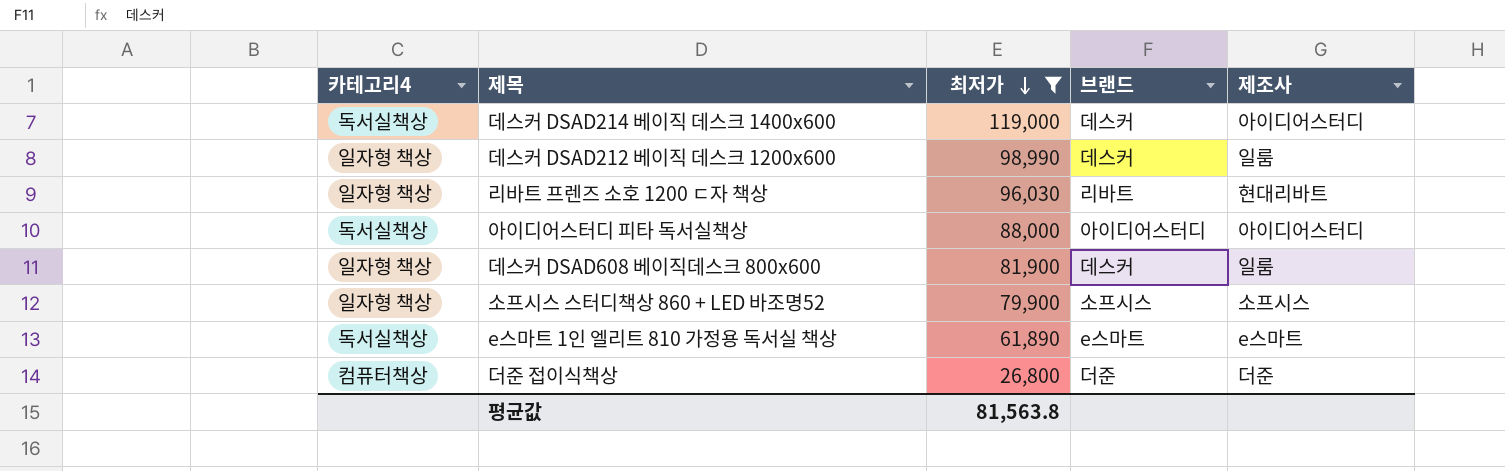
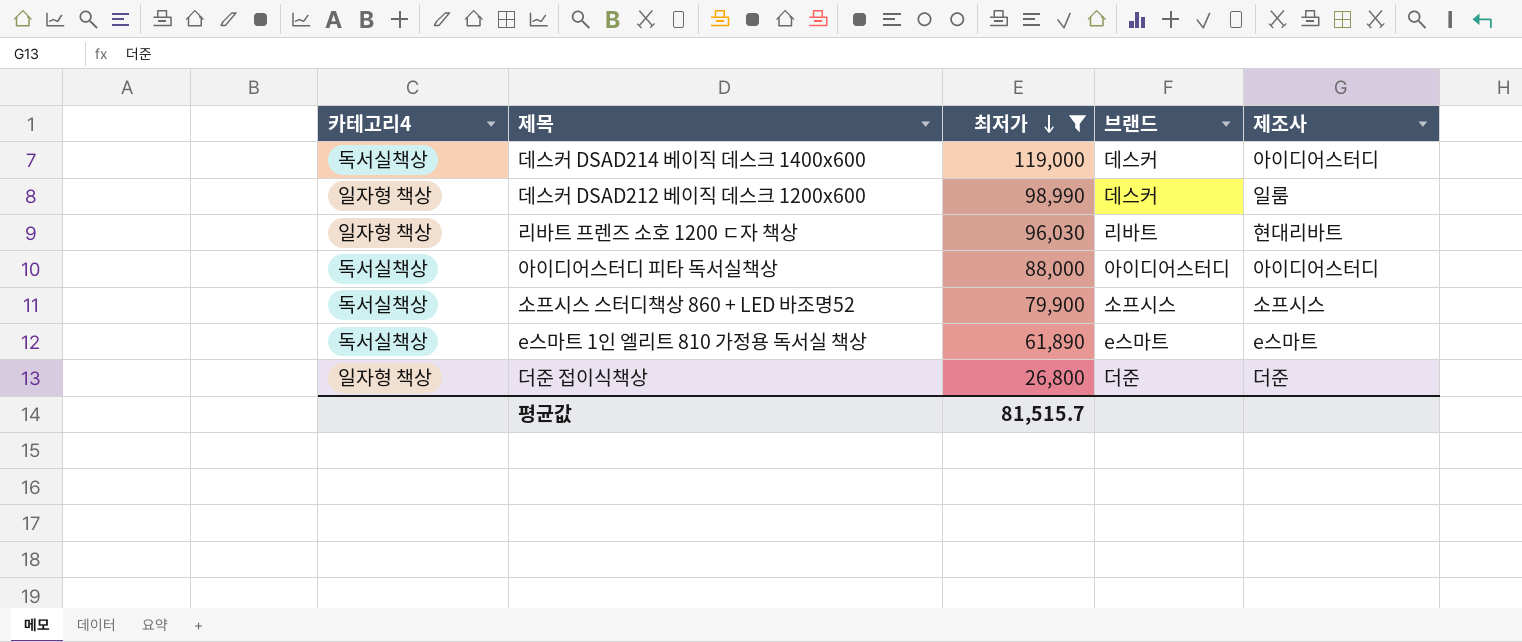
row 데스커 DSAD608 베이직데스크 800x600: 일자형 책상 | 81,900 | 데스커 | 일룸 -> none
소프시스 스터디책상 860 + LED 바조명52 | 카테고리4: 일자형 책상 -> 독서실책상
더준 접이식책상 | 카테고리4: 컴퓨터책상 -> 일자형 책상
평균값 | 최저가: 81,563.8 -> 81,515.7

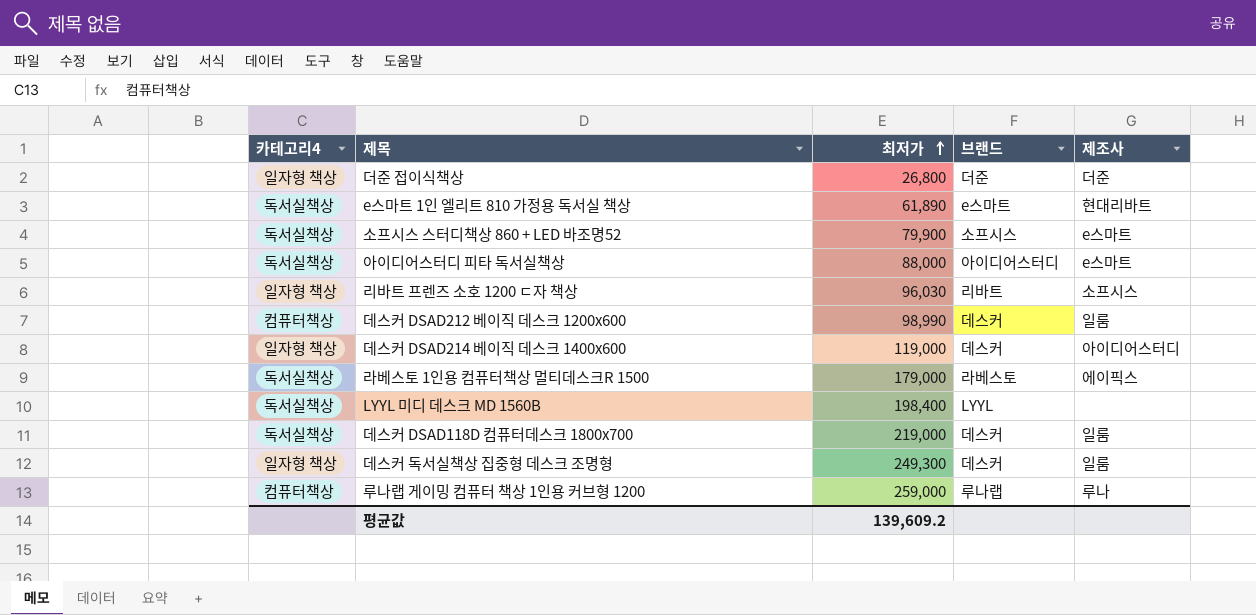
filter: 최저가 <= 119,000 -> none
row order: 최저가 descending -> 최저가 ascending
e스마트 1인 엘리트 810 가정용 독서실 책상 | 제조사: e스마트 -> 현대리바트
소프시스 스터디책상 860 + LED 바조명52 | 제조사: 소프시스 -> e스마트
아이디어스터디 피타 독서실책상 | 제조사: 아이디어스터디 -> e스마트
리바트 프렌즈 소호 1200 ㄷ자 책상 | 제조사: 현대리바트 -> 소프시스
데스커 DSAD212 베이직 데스크 1200x600 | 카테고리4: 일자형 책상 -> 컴퓨터책상
데스커 DSAD214 베이직 데스크 1400x600 | 카테고리4: 독서실책상 -> 일자형 책상
평균값 | 최저가: 81,515.7 -> 139,609.2

